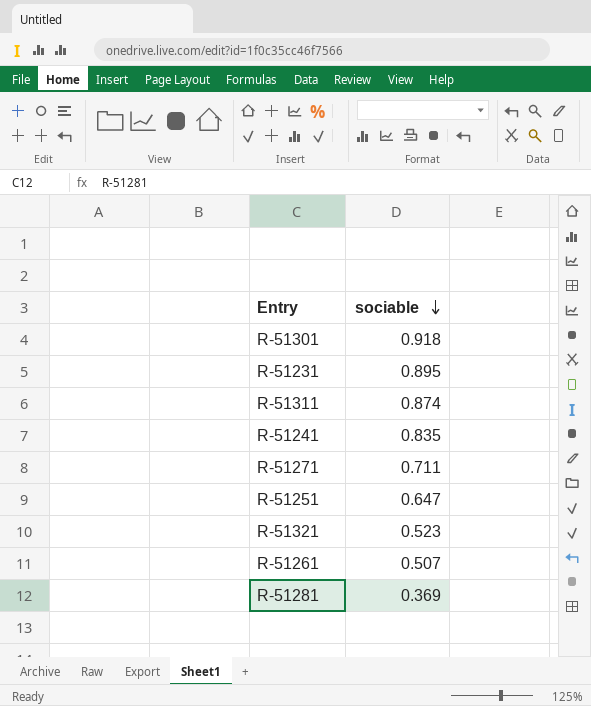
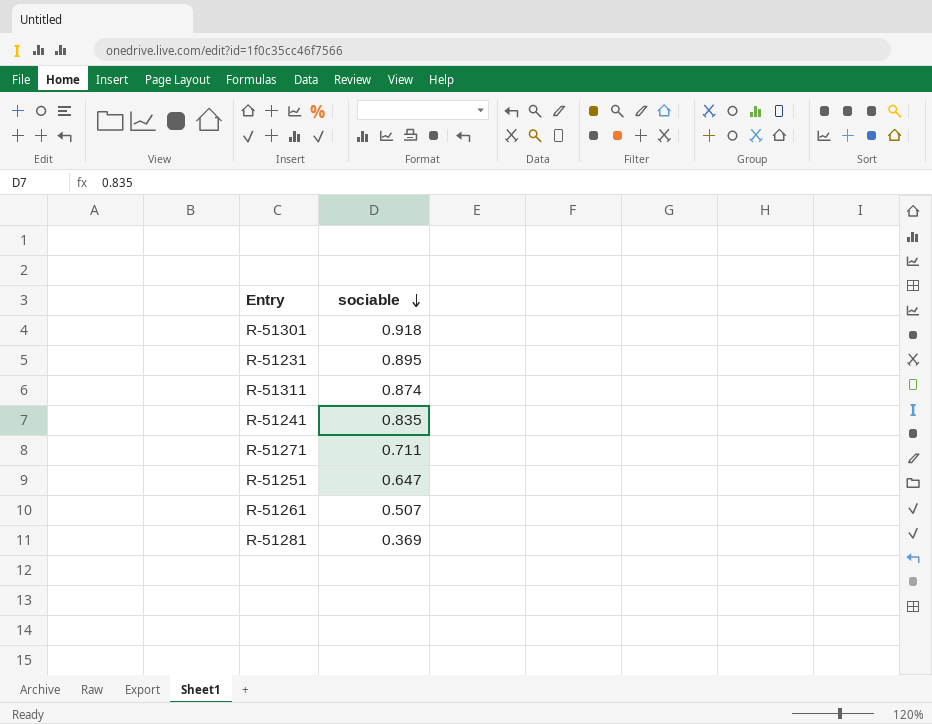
row R-51321: 0.523 -> none

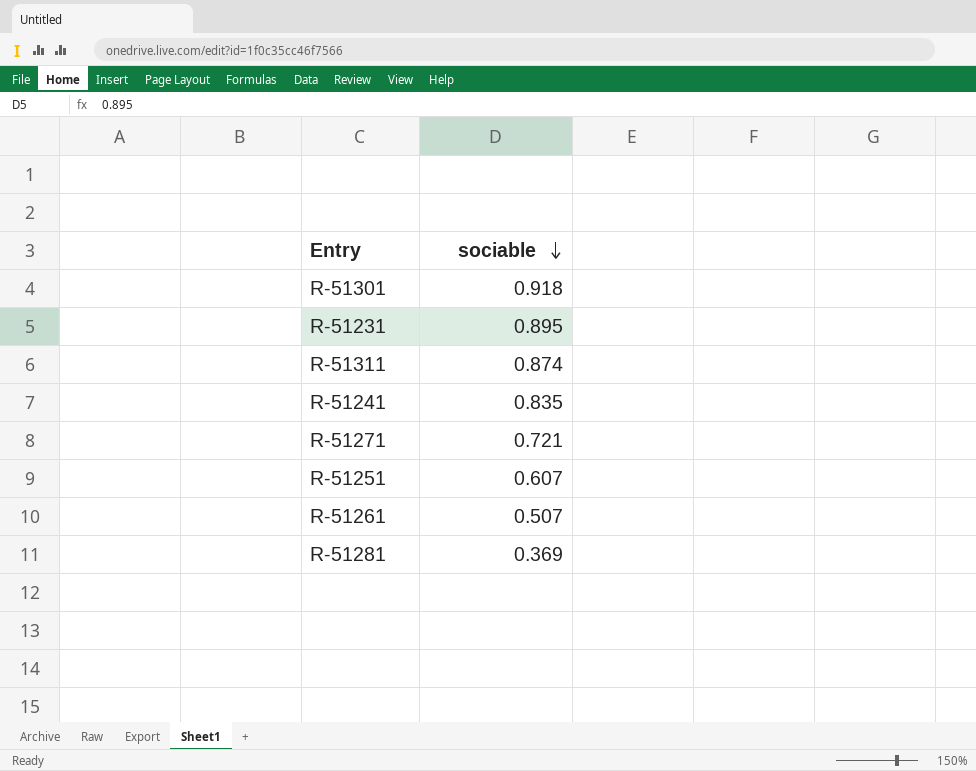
R-51271 | sociable: 0.711 -> 0.721
R-51251 | sociable: 0.647 -> 0.607

